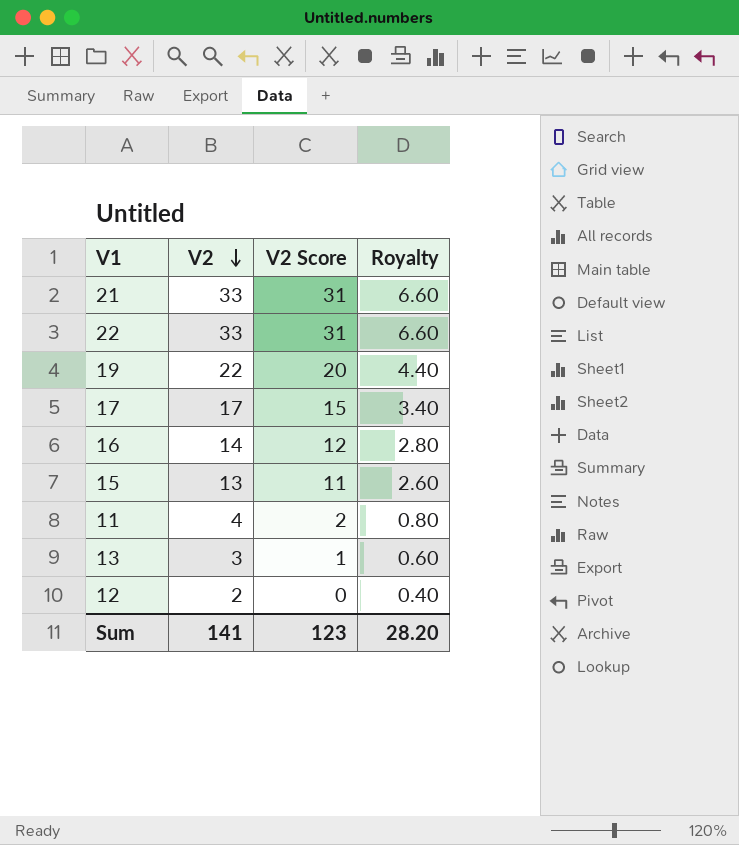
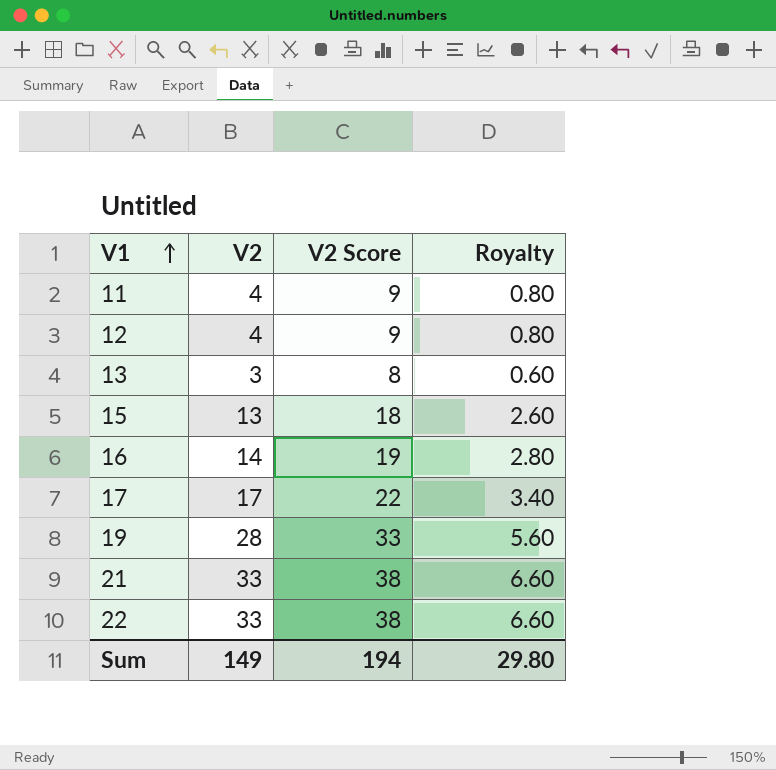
row order: V2 descending -> V1 ascending
column V2 Score | formula: [V2] - 2 -> [V2] + 5
12 | V2: 2 -> 4
12 | Royalty: 0.40 -> 0.80
19 | V2: 22 -> 28
19 | Royalty: 4.40 -> 5.60
Sum | V2: 141 -> 149
Sum | V2 Score: 123 -> 194
Sum | Royalty: 28.20 -> 29.80

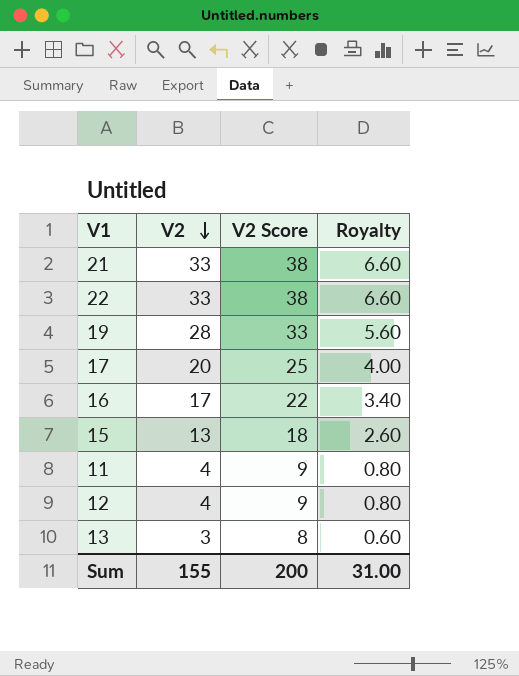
row order: V1 ascending -> V2 descending
17 | V2: 17 -> 20
17 | V2 Score: 22 -> 25
17 | Royalty: 3.40 -> 4.00
16 | V2: 14 -> 17
16 | V2 Score: 19 -> 22
16 | Royalty: 2.80 -> 3.40
Sum | V2: 149 -> 155
Sum | V2 Score: 194 -> 200
Sum | Royalty: 29.80 -> 31.00

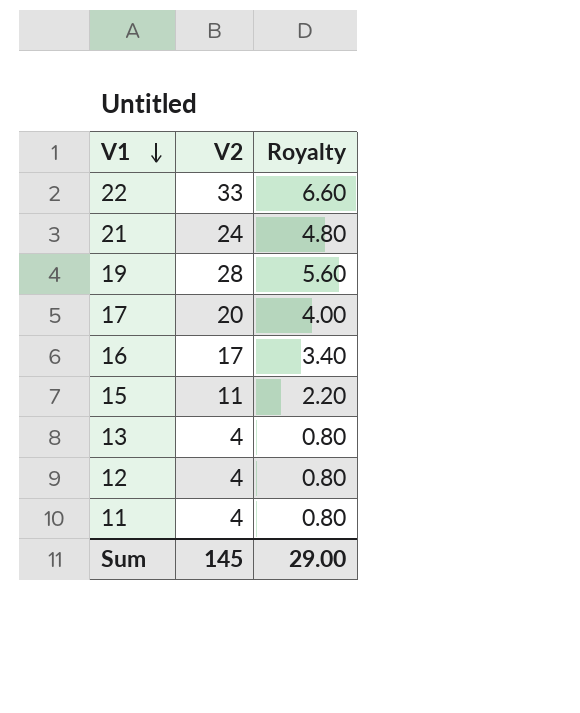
row order: V2 descending -> V1 descending
column V2 Score | formula: [V2] + 5 -> none
21 | V2: 33 -> 24
21 | Royalty: 6.60 -> 4.80
15 | V2: 13 -> 11
15 | Royalty: 2.60 -> 2.20
13 | V2: 3 -> 4
13 | Royalty: 0.60 -> 0.80
Sum | V2: 155 -> 145
Sum | Royalty: 31.00 -> 29.00

